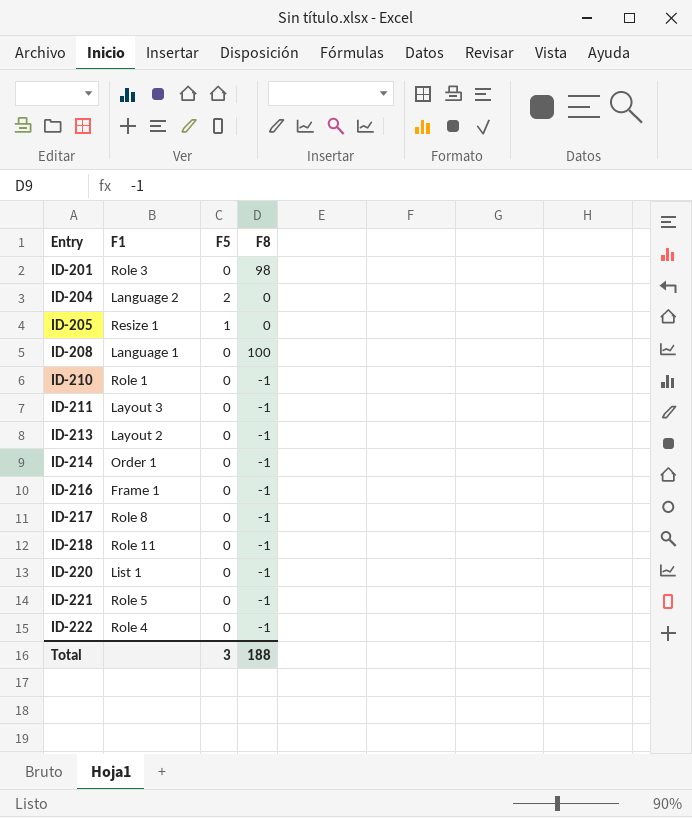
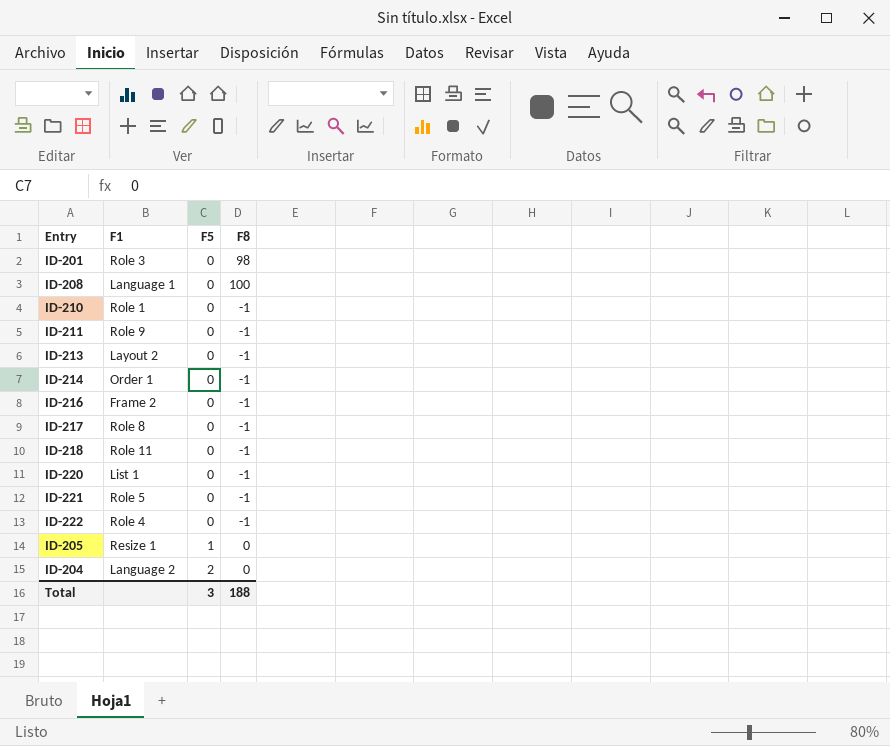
row order: Entry ascending -> F5 ascending
ID-211 | F1: Layout 3 -> Role 9
ID-216 | F1: Frame 1 -> Frame 2

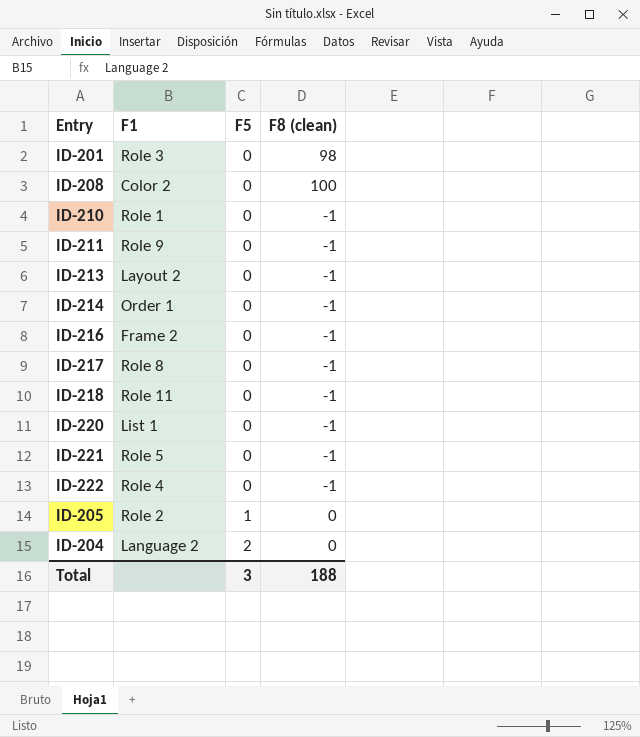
column name: F8 -> F8 (clean)
ID-208 | F1: Language 1 -> Color 2
ID-205 | F1: Resize 1 -> Role 2

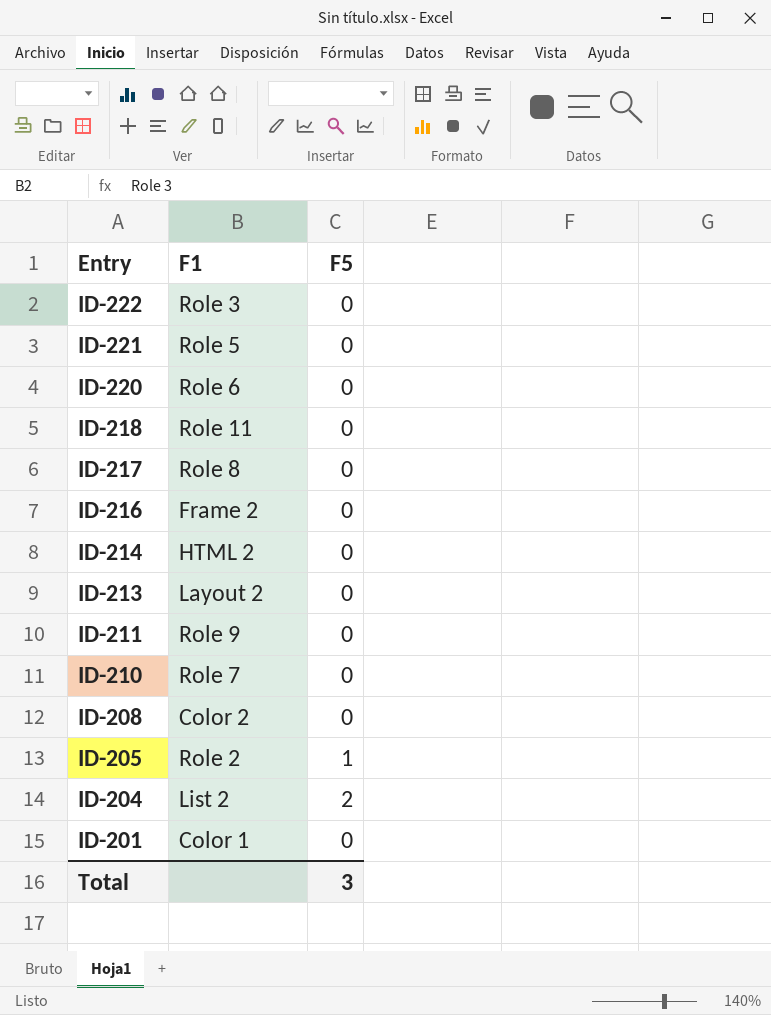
row order: F5 ascending -> Entry descending
column F8 (clean) | position: 4 -> none
ID-222 | F1: Role 4 -> Role 3
ID-220 | F1: List 1 -> Role 6
ID-214 | F1: Order 1 -> HTML 2
ID-210 | F1: Role 1 -> Role 7
ID-204 | F1: Language 2 -> List 2
ID-201 | F1: Role 3 -> Color 1

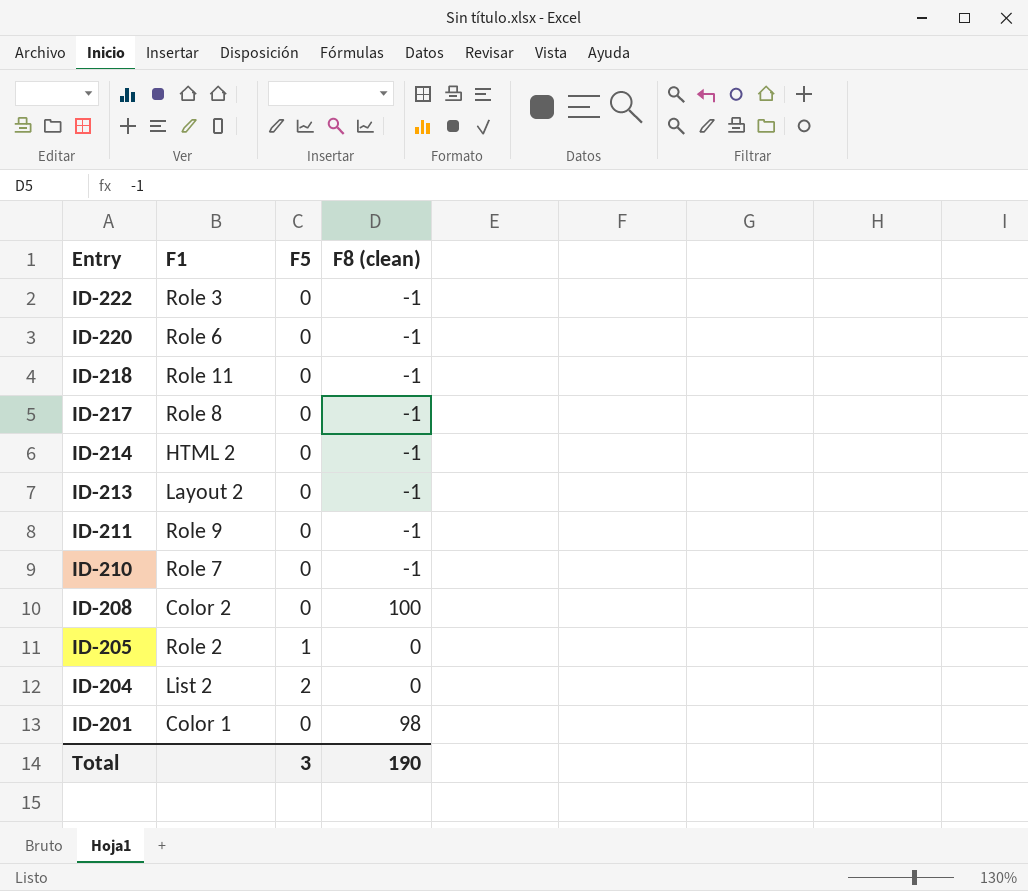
column F8 (clean) | position: none -> 4
row ID-221: Role 5 | 0 -> none
row ID-216: Frame 2 | 0 -> none

